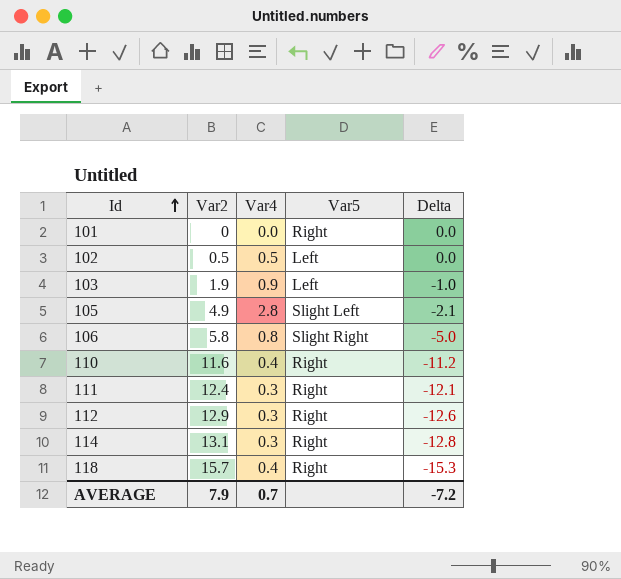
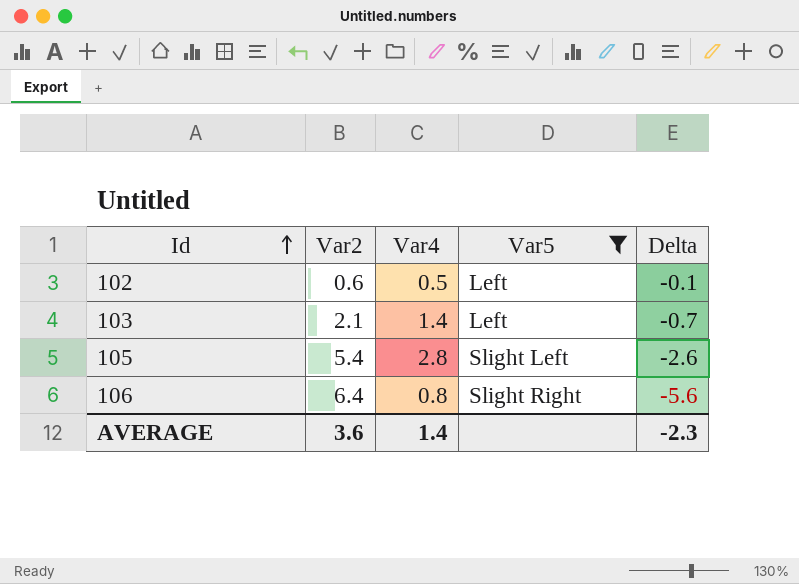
filter: none -> Var5 != Right
102 | Var2: 0.5 -> 0.6
102 | Delta: 0.0 -> -0.1
103 | Var2: 1.9 -> 2.1
103 | Var4: 0.9 -> 1.4
103 | Delta: -1.0 -> -0.7
105 | Var2: 4.9 -> 5.4
105 | Delta: -2.1 -> -2.6
106 | Var2: 5.8 -> 6.4
106 | Delta: -5.0 -> -5.6
AVERAGE | Var2: 7.9 -> 3.6
AVERAGE | Var4: 0.7 -> 1.4
AVERAGE | Delta: -7.2 -> -2.3

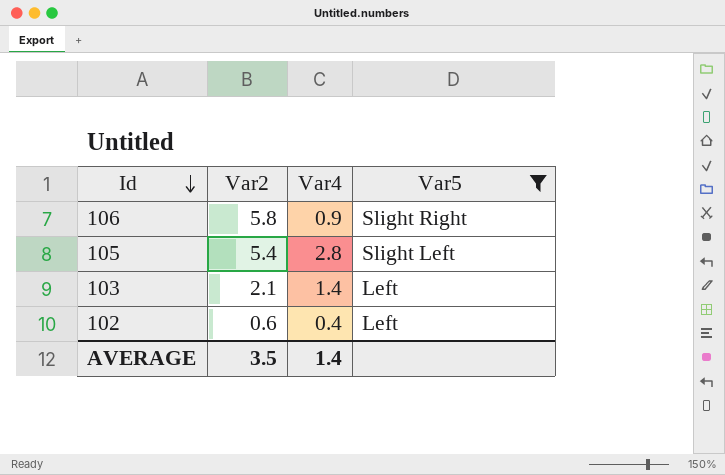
row order: Id ascending -> Id descending
column Delta | formula: [Var4] - [Var2] -> none
106 | Var2: 6.4 -> 5.8
106 | Var4: 0.8 -> 0.9
102 | Var4: 0.5 -> 0.4
AVERAGE | Var2: 3.6 -> 3.5

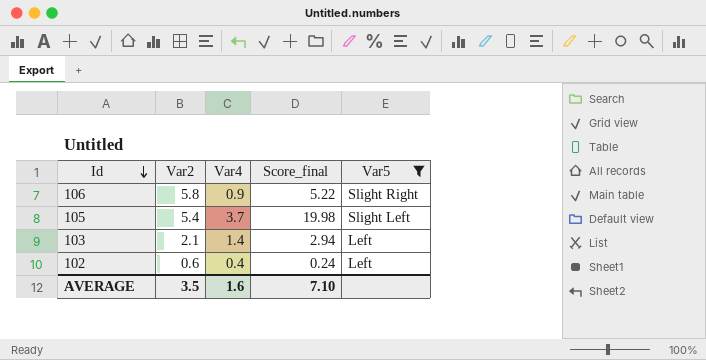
column Score_final | formula: none -> [Var2] * [Var4]
105 | Var4: 2.8 -> 3.7
AVERAGE | Var4: 1.4 -> 1.6

